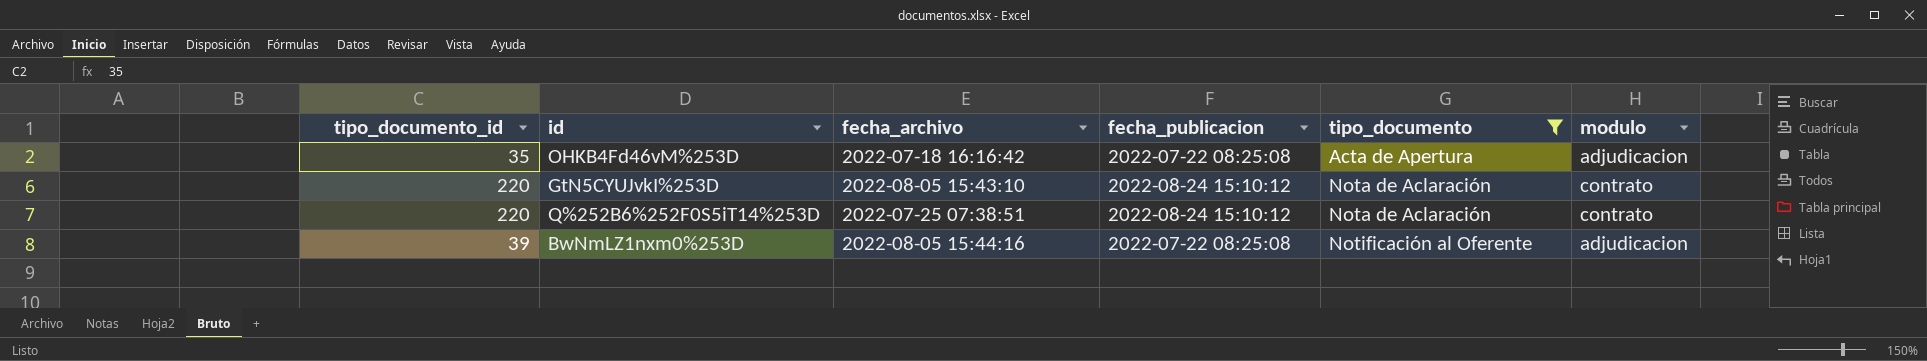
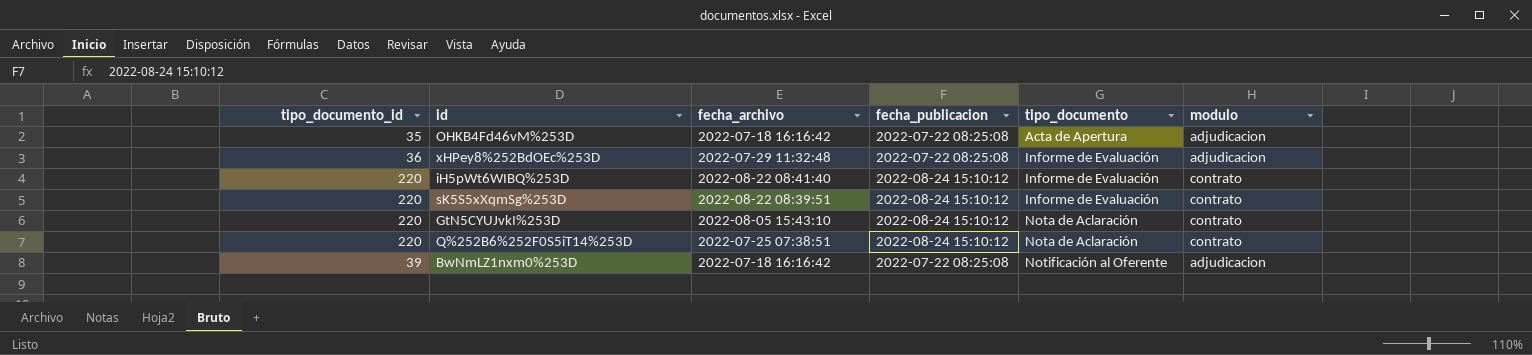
filter: tipo_documento != Informe de Evaluación -> none
BwNmLZ1nxm0%253D | fecha_archivo: 2022-08-05 15:44:16 -> 2022-07-18 16:16:42

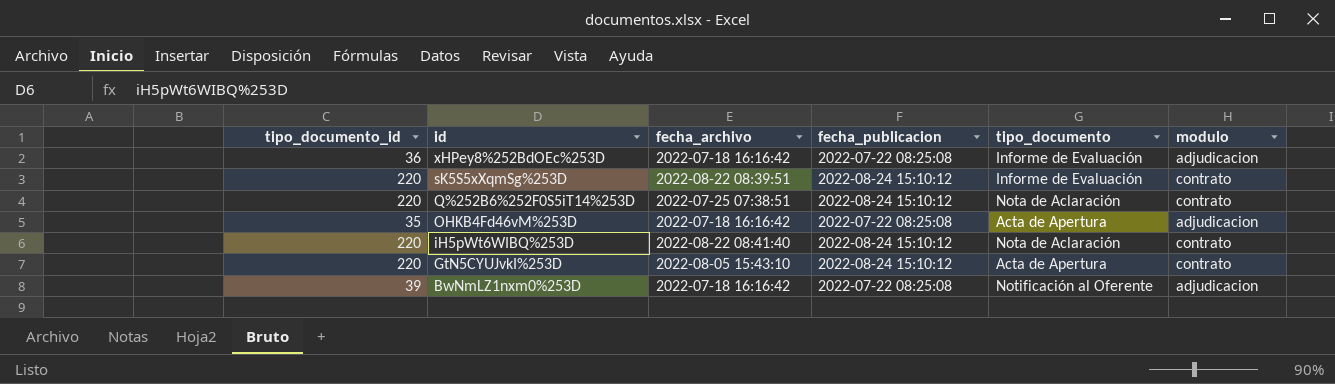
row order: tipo_documento ascending -> id descending
xHPey8%252BdOEc%253D | fecha_archivo: 2022-07-29 11:32:48 -> 2022-07-18 16:16:42
iH5pWt6WIBQ%253D | tipo_documento: Informe de Evaluación -> Nota de Aclaración
GtN5CYUJvkI%253D | tipo_documento: Nota de Aclaración -> Acta de Apertura

